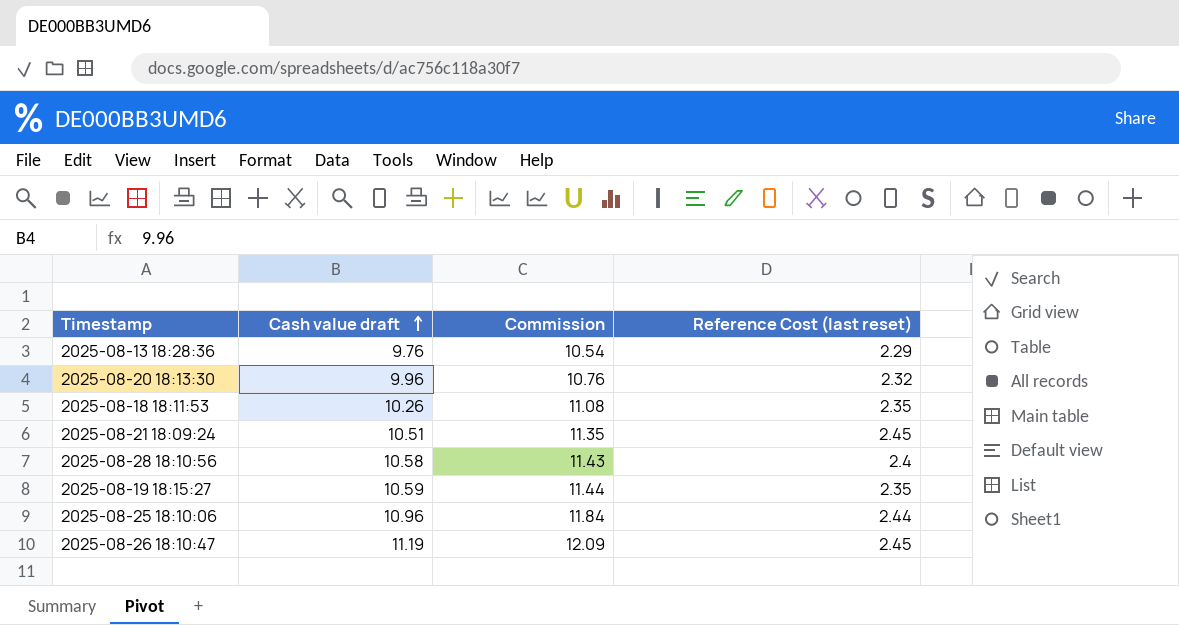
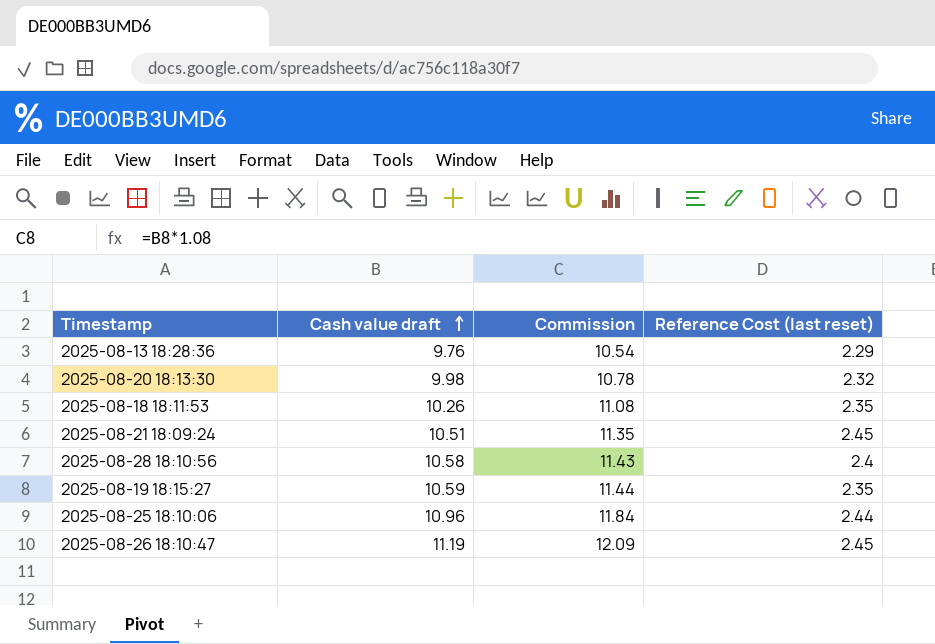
2025-08-20 18:13:30 | Cash value draft: 9.96 -> 9.98
2025-08-20 18:13:30 | Commission: 10.76 -> 10.78

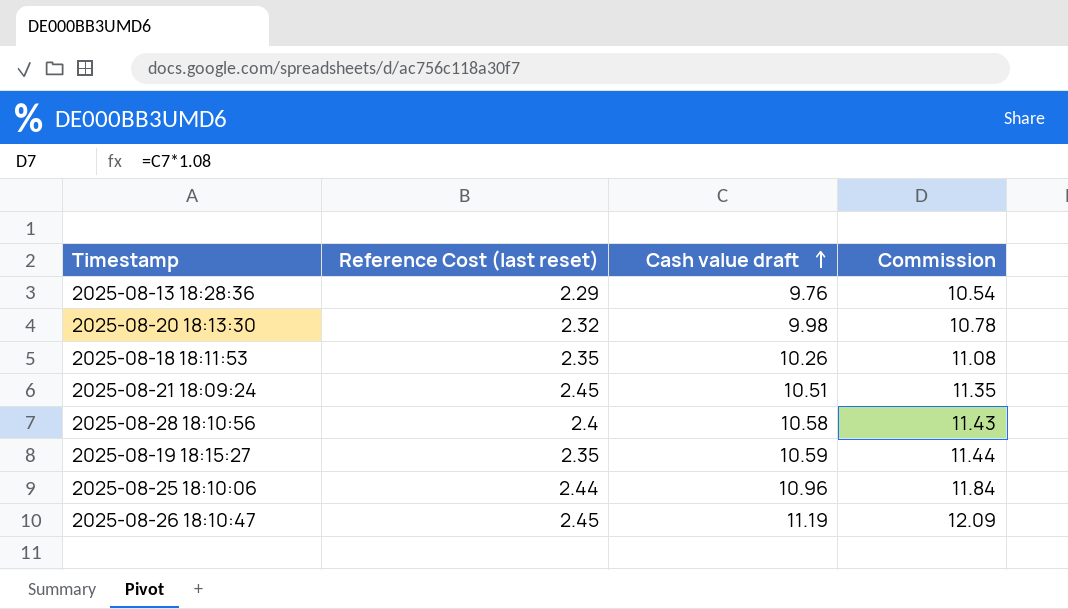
column Reference Cost (last reset) | position: 4 -> 2

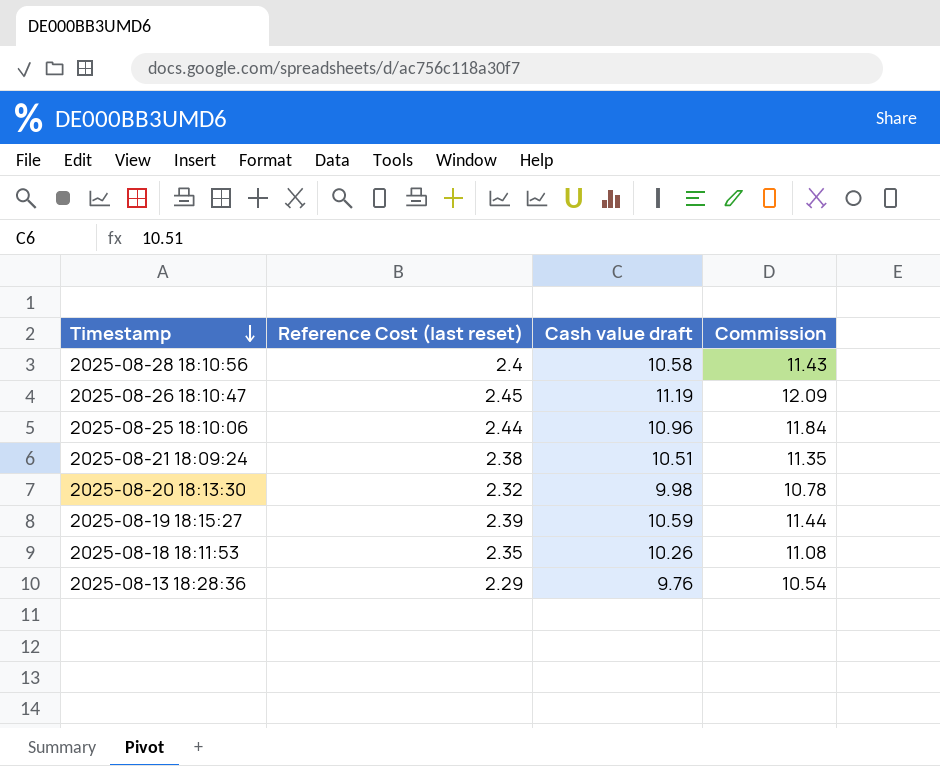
row order: Cash value draft ascending -> Timestamp descending
2025-08-21 18:09:24 | Reference Cost (last reset): 2.45 -> 2.38
2025-08-19 18:15:27 | Reference Cost (last reset): 2.35 -> 2.39

